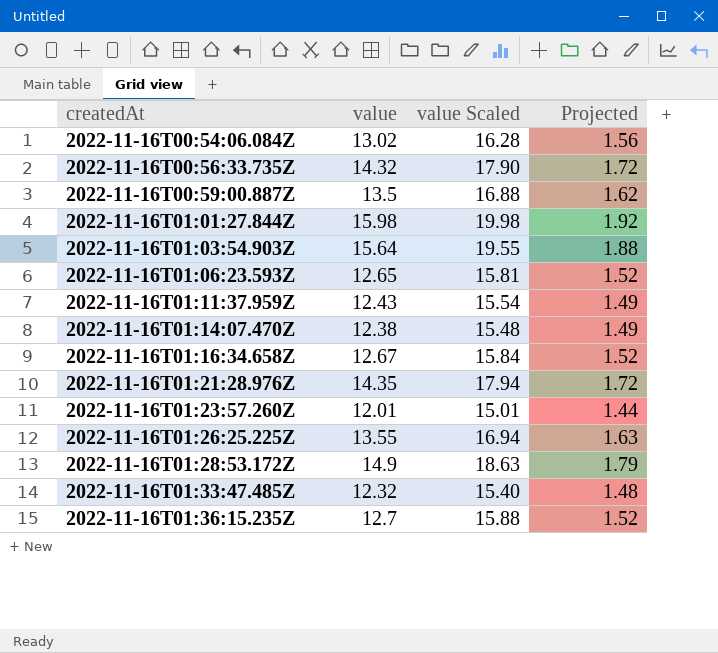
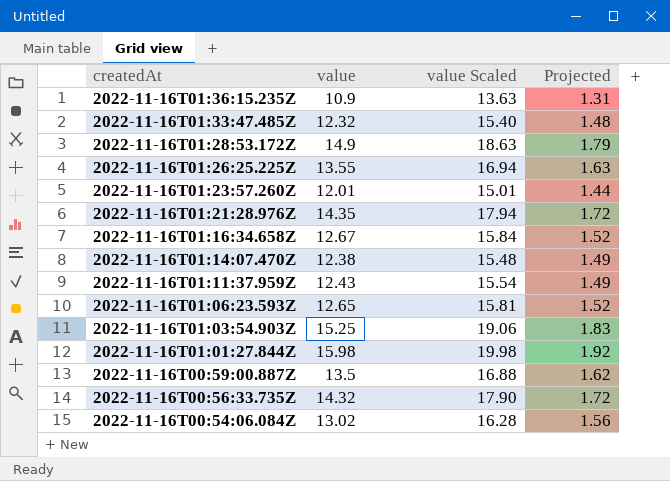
row order: createdAt ascending -> createdAt descending
2022-11-16T01:36:15.235Z | value: 12.7 -> 10.9
2022-11-16T01:36:15.235Z | value Scaled: 15.88 -> 13.63
2022-11-16T01:36:15.235Z | Projected: 1.52 -> 1.31
2022-11-16T01:03:54.903Z | value: 15.64 -> 15.25
2022-11-16T01:03:54.903Z | value Scaled: 19.55 -> 19.06
2022-11-16T01:03:54.903Z | Projected: 1.88 -> 1.83

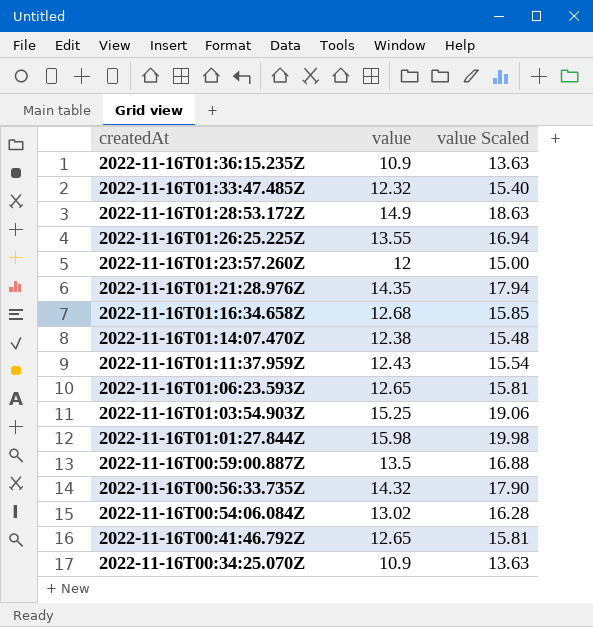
column Projected | formula: [value] * 0.12 -> none
2022-11-16T01:23:57.260Z | value: 12.01 -> 12
2022-11-16T01:23:57.260Z | value Scaled: 15.01 -> 15.00
2022-11-16T01:16:34.658Z | value: 12.67 -> 12.68
2022-11-16T01:16:34.658Z | value Scaled: 15.84 -> 15.85
row 2022-11-16T00:41:46.792Z: none -> 12.65 | 15.81
row 2022-11-16T00:34:25.070Z: none -> 10.9 | 13.63

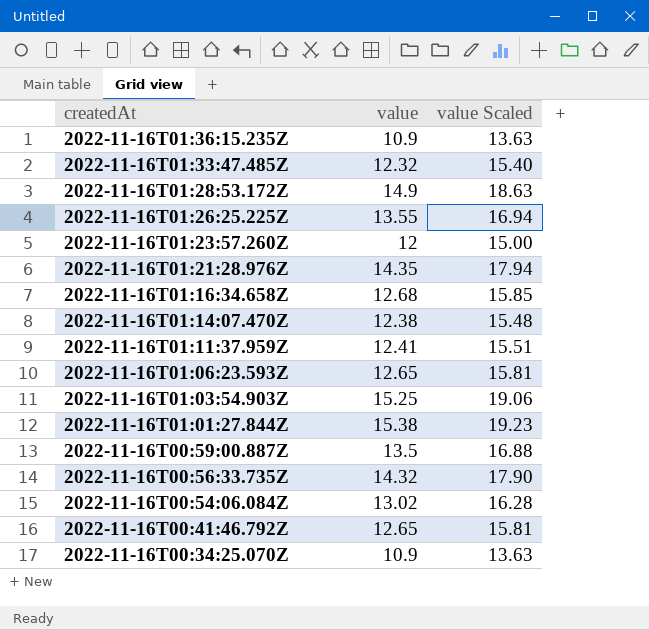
2022-11-16T01:11:37.959Z | value: 12.43 -> 12.41
2022-11-16T01:11:37.959Z | value Scaled: 15.54 -> 15.51
2022-11-16T01:01:27.844Z | value: 15.98 -> 15.38
2022-11-16T01:01:27.844Z | value Scaled: 19.98 -> 19.23

